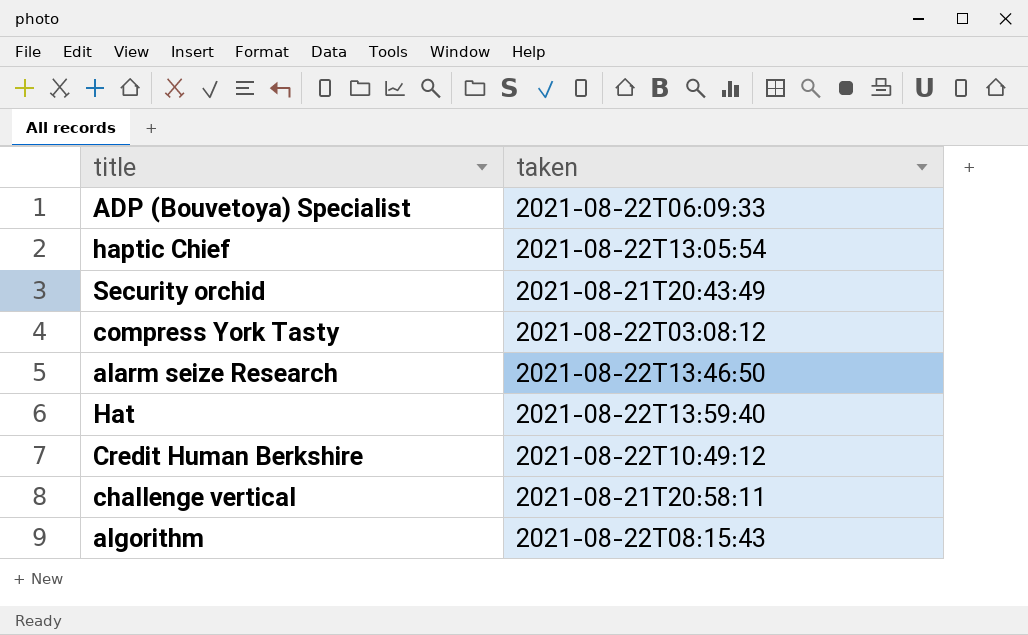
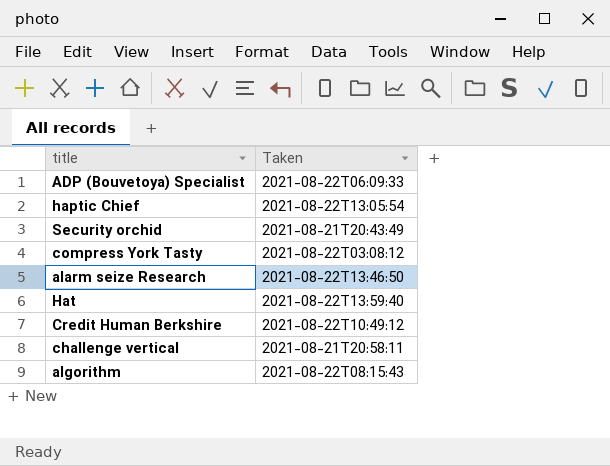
column name: taken -> Taken

